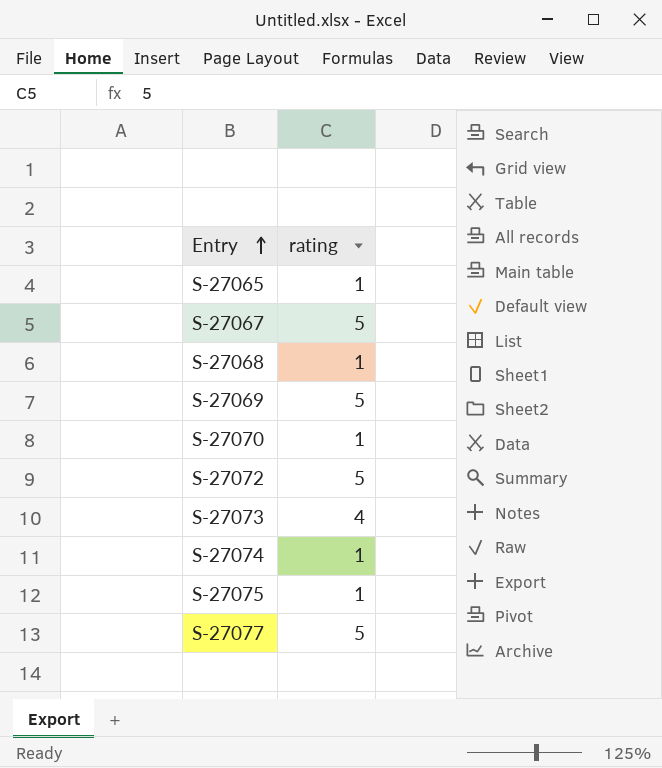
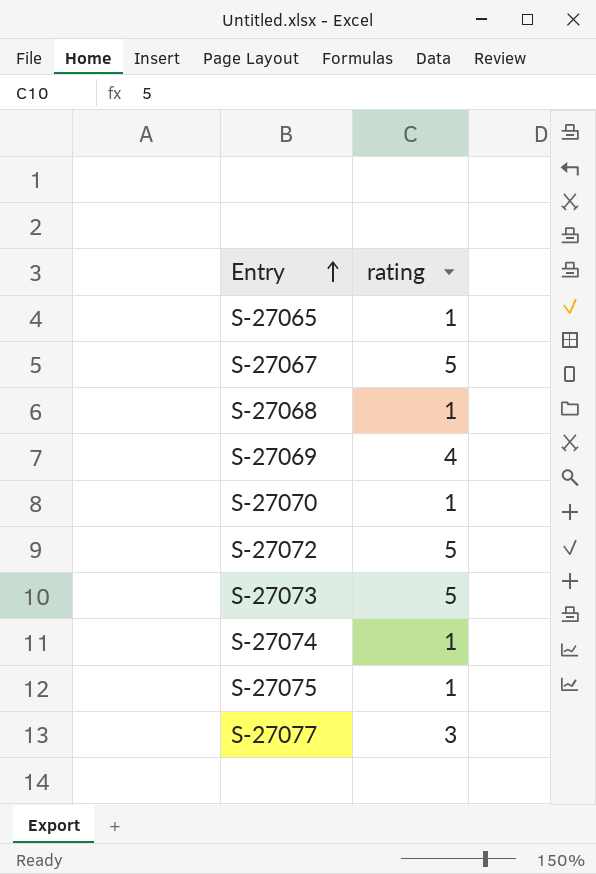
S-27069 | rating: 5 -> 4
S-27073 | rating: 4 -> 5
S-27077 | rating: 5 -> 3

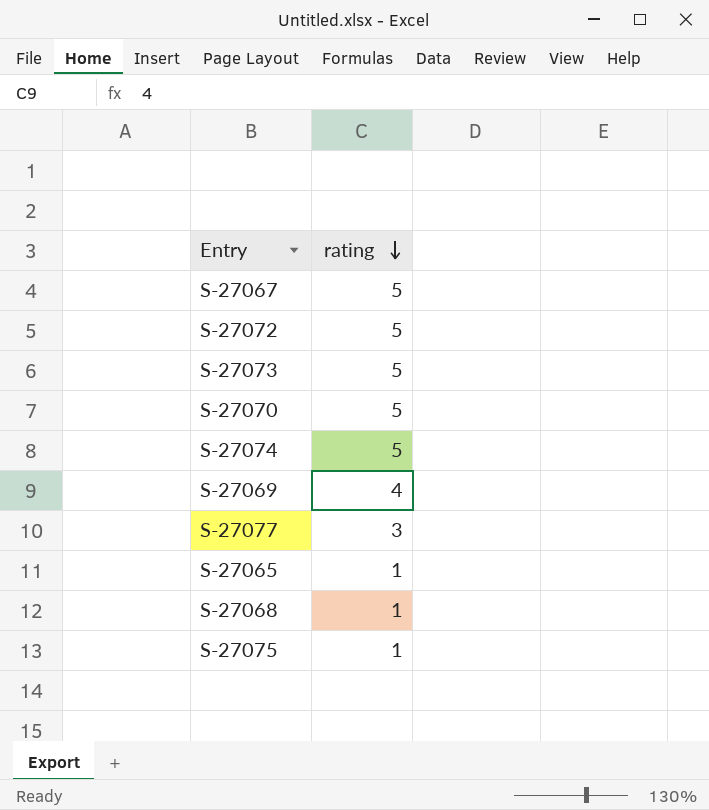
row order: Entry ascending -> rating descending
S-27070 | rating: 1 -> 5
S-27074 | rating: 1 -> 5

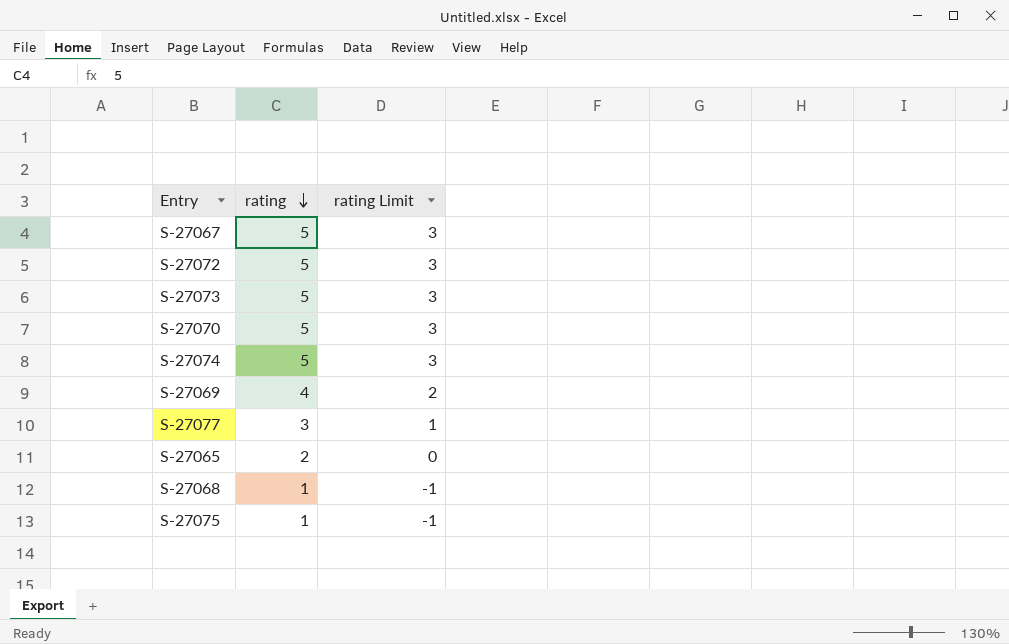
column rating Limit | formula: none -> [rating] - 2
S-27065 | rating: 1 -> 2

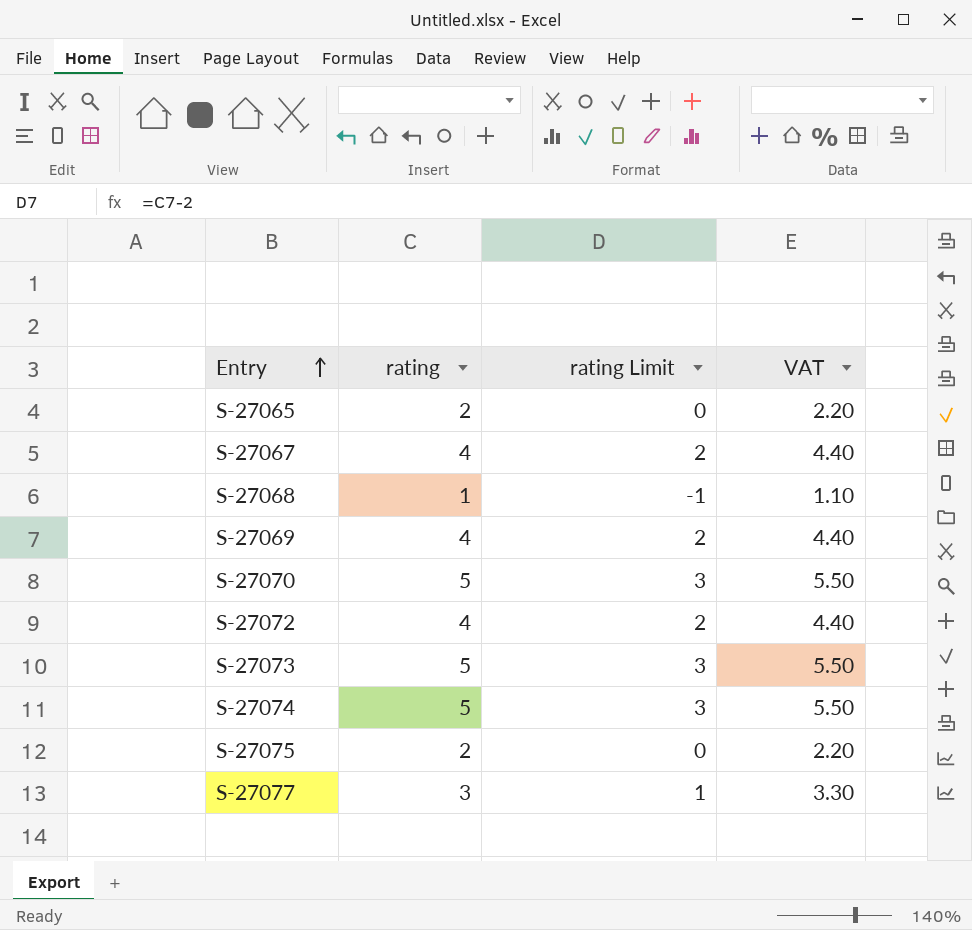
row order: rating descending -> Entry ascending
column VAT | formula: none -> [rating] * 1.1
S-27067 | rating: 5 -> 4
S-27067 | rating Limit: 3 -> 2
S-27072 | rating: 5 -> 4
S-27072 | rating Limit: 3 -> 2
S-27075 | rating: 1 -> 2
S-27075 | rating Limit: -1 -> 0

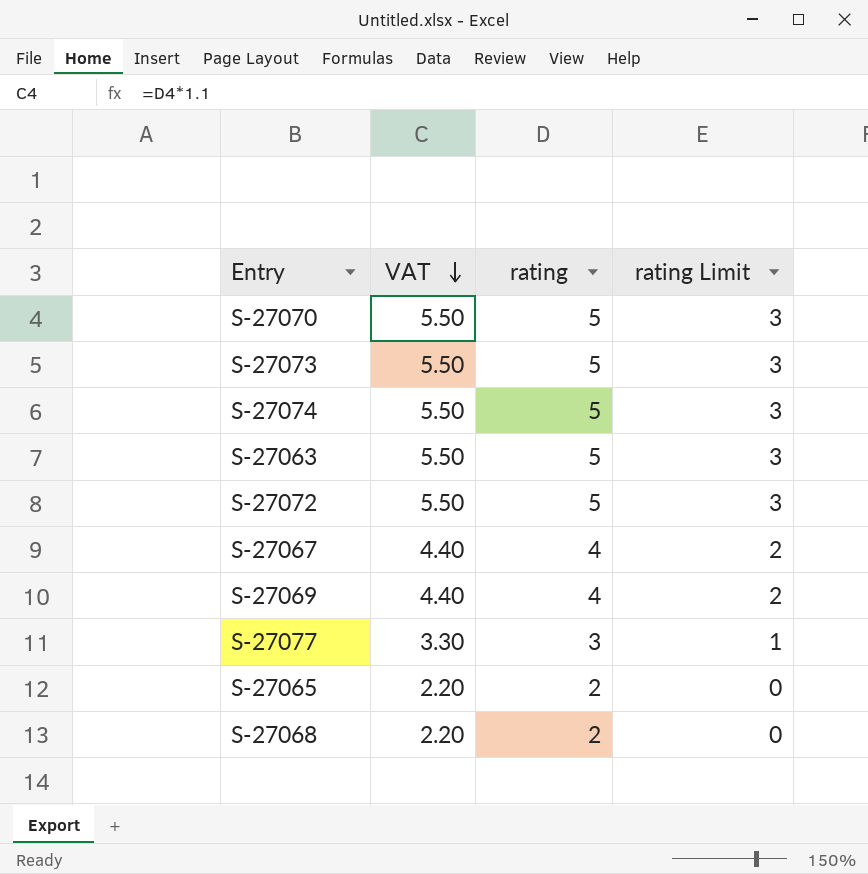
row order: Entry ascending -> VAT descending
column VAT | position: 4 -> 2
row S-27075: 2 | 0 | 2.20 -> none
row S-27063: none -> 5.50 | 5 | 3
S-27072 | VAT: 4.40 -> 5.50
S-27072 | rating: 4 -> 5
S-27072 | rating Limit: 2 -> 3
S-27068 | VAT: 1.10 -> 2.20
S-27068 | rating: 1 -> 2
S-27068 | rating Limit: -1 -> 0

